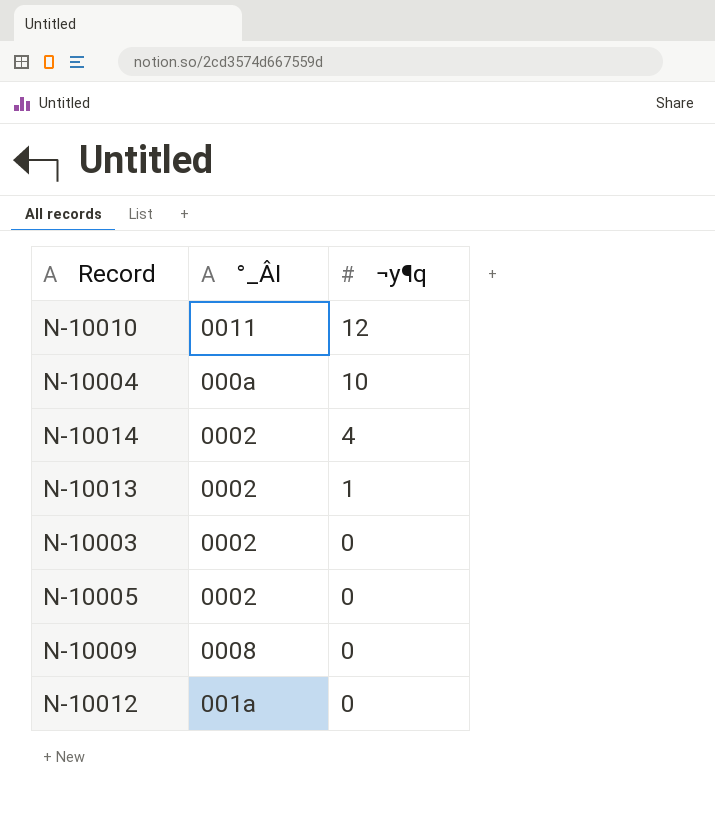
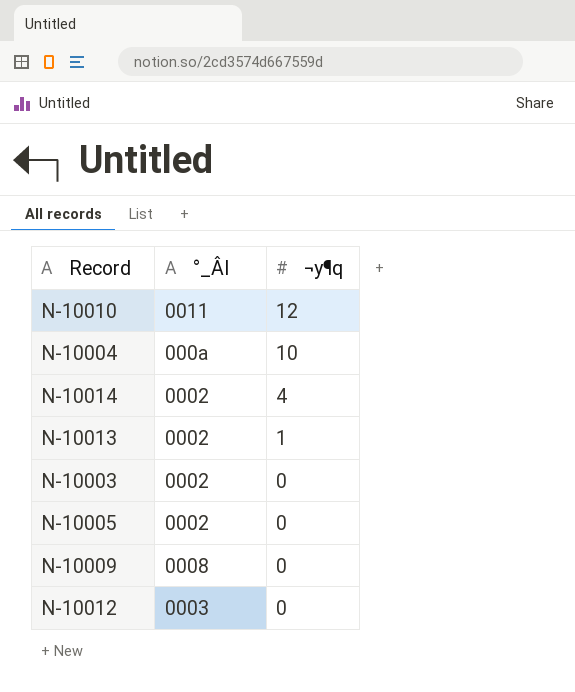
N-10012 | °_ÂI: 001a -> 0003

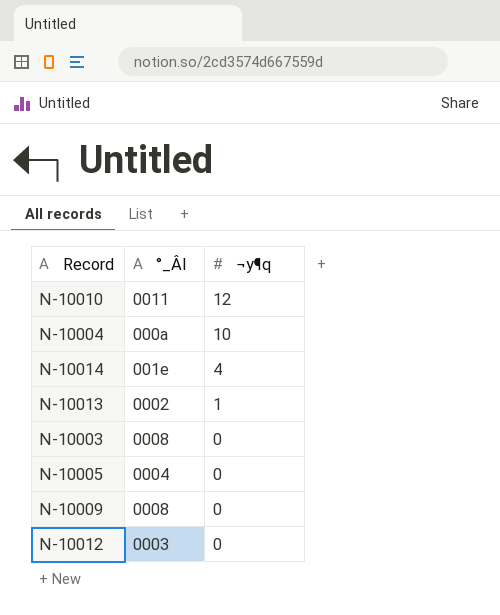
N-10014 | °_ÂI: 0002 -> 001e
N-10003 | °_ÂI: 0002 -> 0008
N-10005 | °_ÂI: 0002 -> 0004

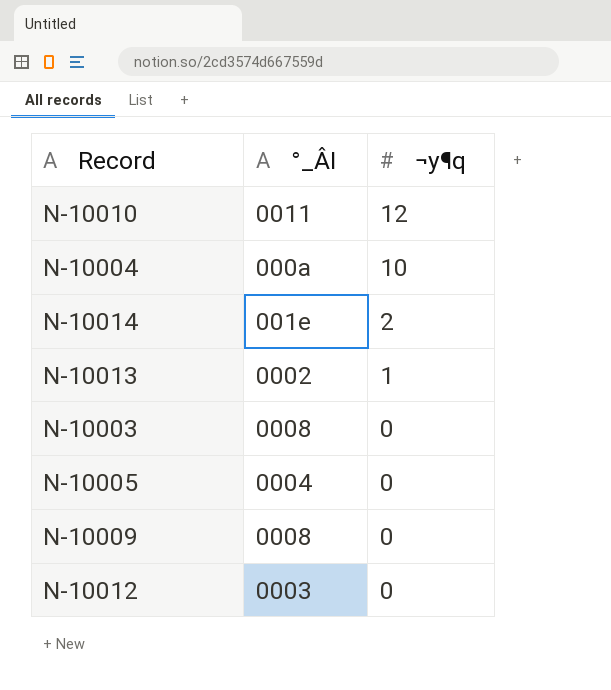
N-10014 | ¬y¶q: 4 -> 2

